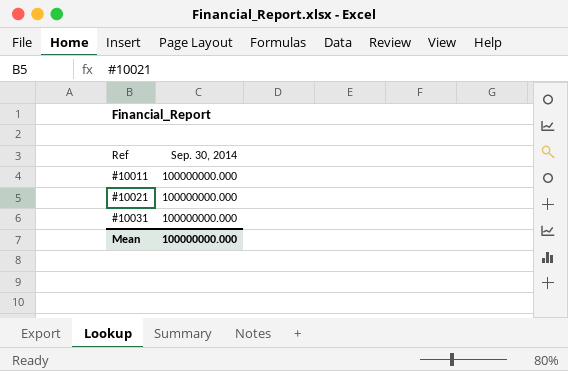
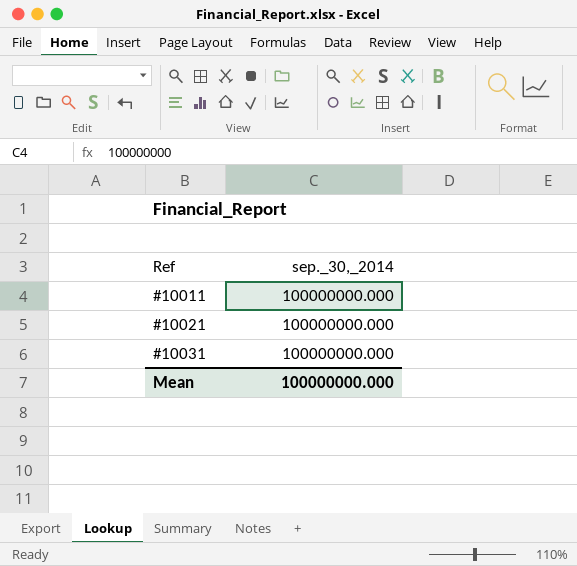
column name: Sep. 30, 2014 -> sep._30,_2014

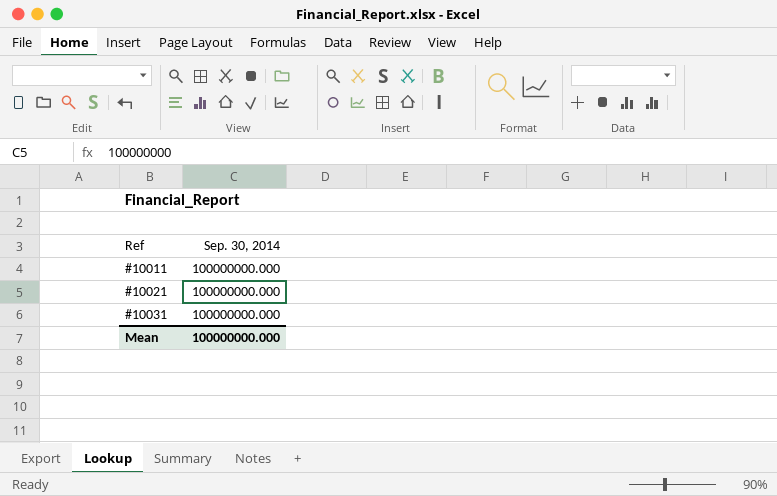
column name: sep._30,_2014 -> Sep. 30, 2014

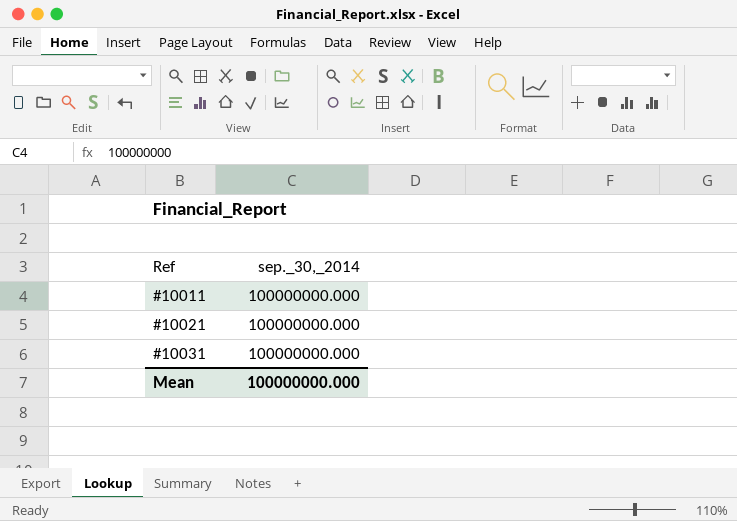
column name: Sep. 30, 2014 -> sep._30,_2014

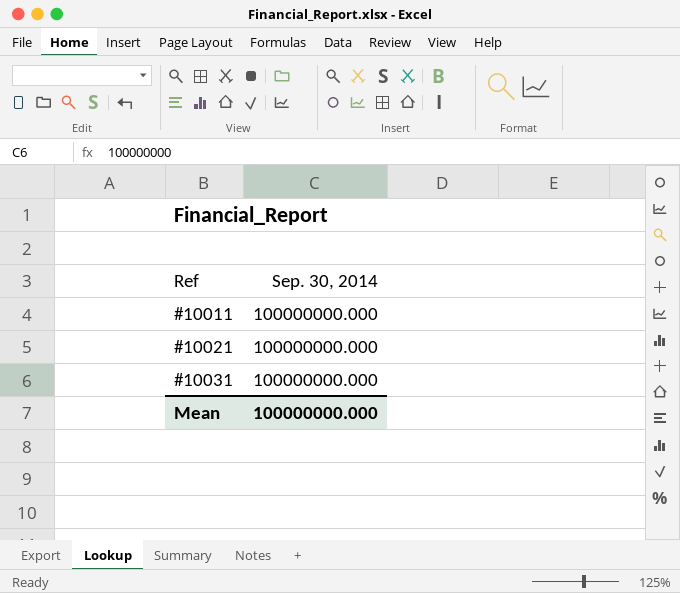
column name: sep._30,_2014 -> Sep. 30, 2014

